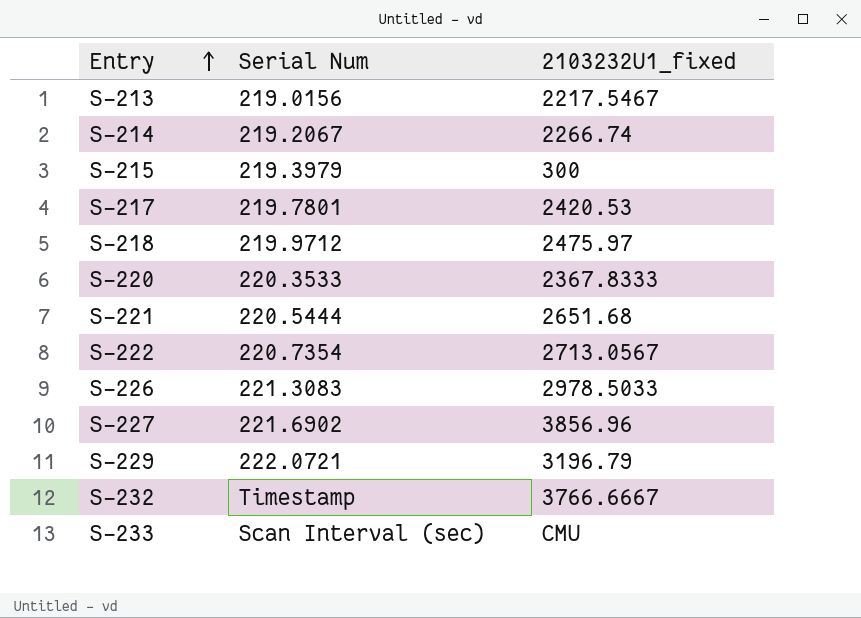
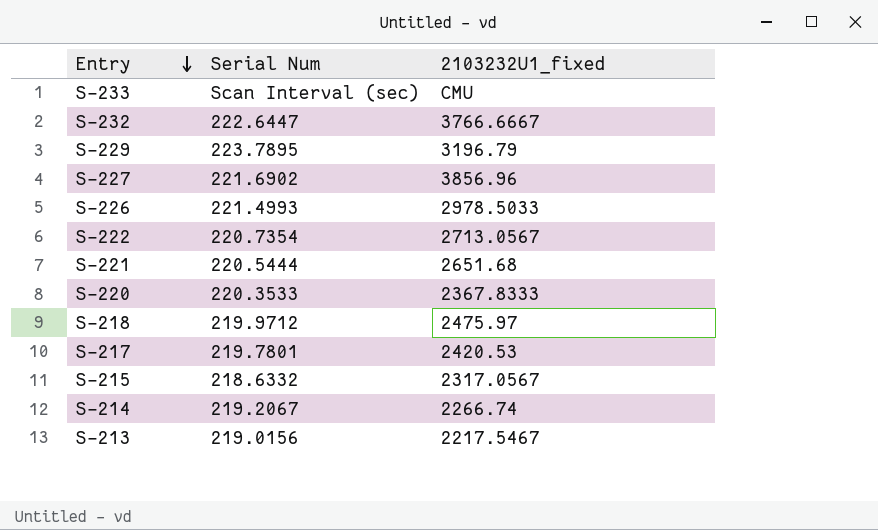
row order: Entry ascending -> Entry descending
S-232 | Serial Num: Timestamp -> 222.6447
S-229 | Serial Num: 222.0721 -> 223.7895
S-226 | Serial Num: 221.3083 -> 221.4993
S-215 | Serial Num: 219.3979 -> 218.6332
S-215 | 2103232U1_fixed: 300 -> 2317.0567

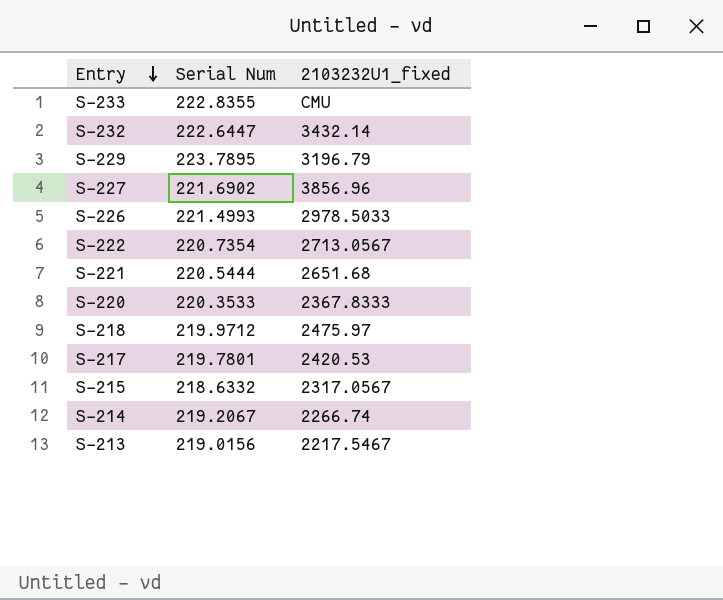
S-233 | Serial Num: Scan Interval (sec) -> 222.8355
S-232 | 2103232U1_fixed: 3766.6667 -> 3432.14

